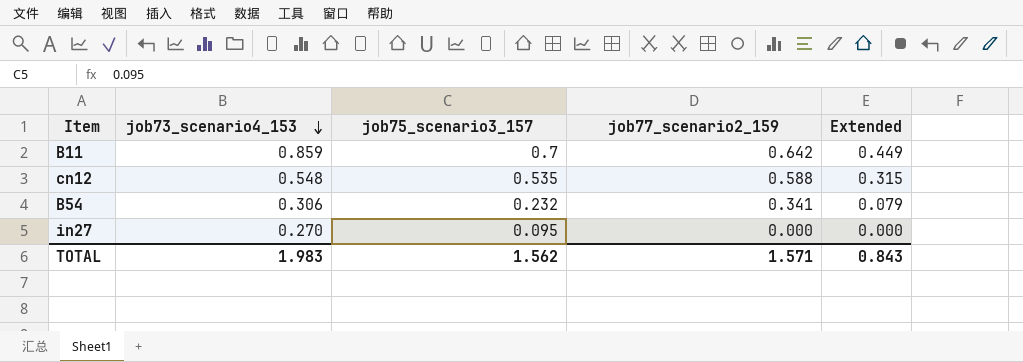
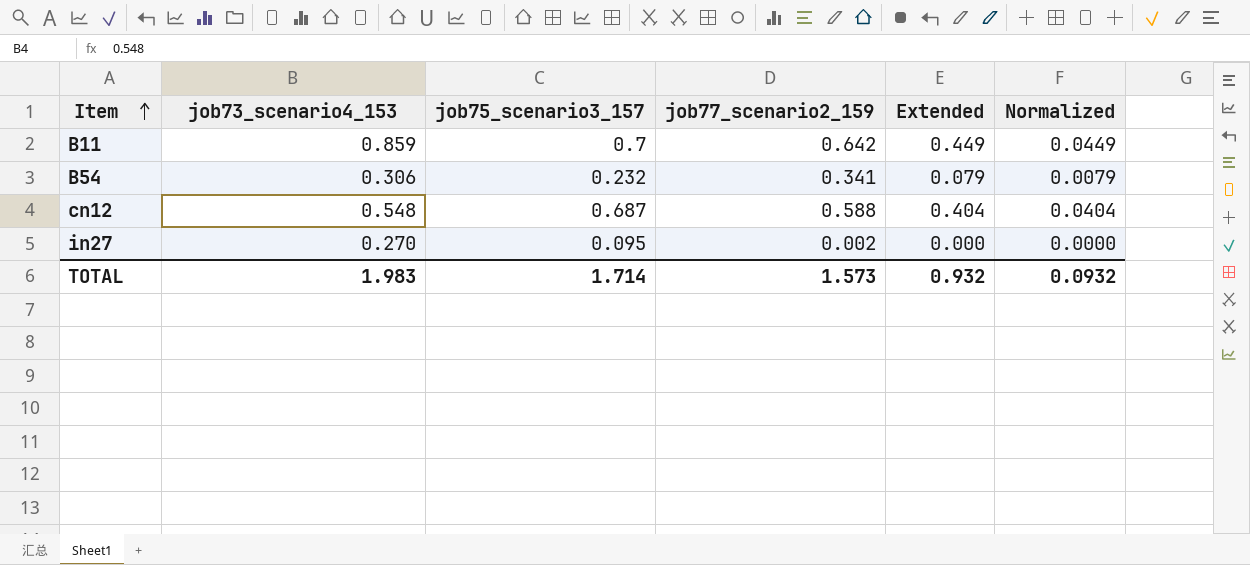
row order: job73_scenario4_153 descending -> Item ascending
column Normalized | formula: none -> [Extended] * 0.1
cn12 | job75_scenario3_157: 0.535 -> 0.687
cn12 | Extended: 0.315 -> 0.404
in27 | job77_scenario2_159: 0.000 -> 0.002
TOTAL | job75_scenario3_157: 1.562 -> 1.714
TOTAL | job77_scenario2_159: 1.571 -> 1.573
TOTAL | Extended: 0.843 -> 0.932

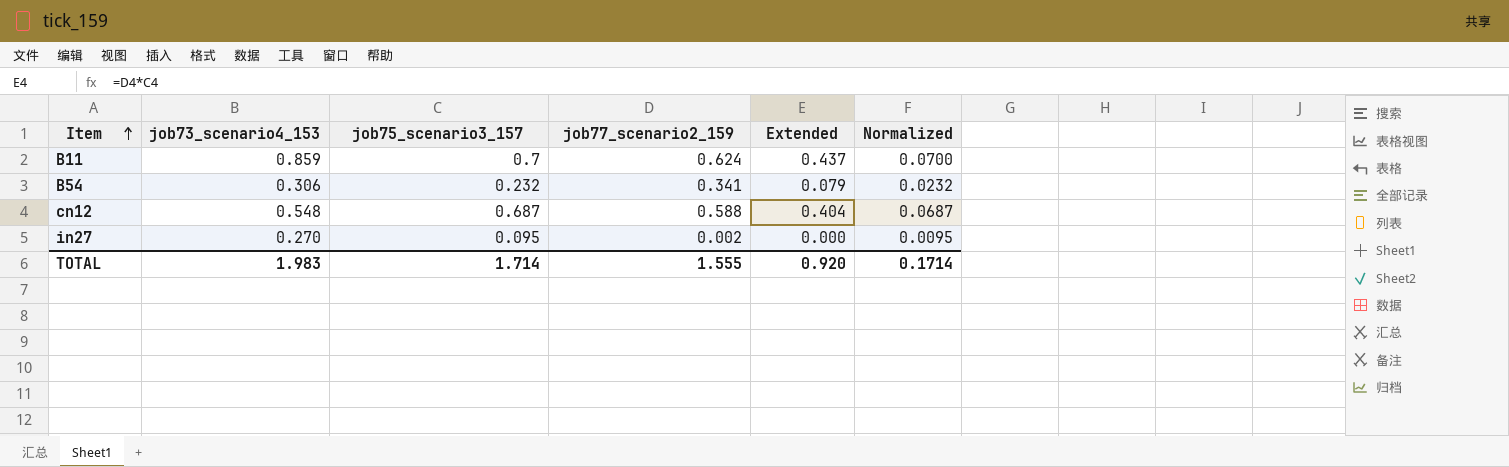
column Normalized | formula: [Extended] * 0.1 -> [job75_scenario3_157] * 0.1
B11 | job77_scenario2_159: 0.642 -> 0.624
B11 | Extended: 0.449 -> 0.437
TOTAL | job77_scenario2_159: 1.573 -> 1.555
TOTAL | Extended: 0.932 -> 0.920
TOTAL | Normalized: 0.0932 -> 0.1714

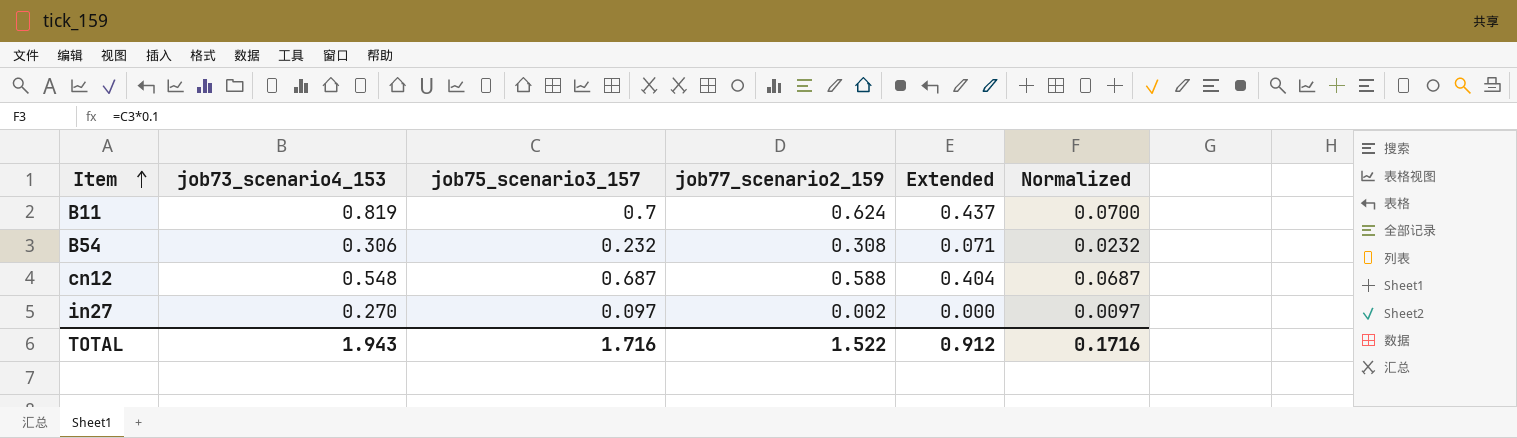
B11 | job73_scenario4_153: 0.859 -> 0.819
B54 | job77_scenario2_159: 0.341 -> 0.308
B54 | Extended: 0.079 -> 0.071
in27 | job75_scenario3_157: 0.095 -> 0.097
in27 | Normalized: 0.0095 -> 0.0097
TOTAL | job73_scenario4_153: 1.983 -> 1.943
TOTAL | job75_scenario3_157: 1.714 -> 1.716
TOTAL | job77_scenario2_159: 1.555 -> 1.522
TOTAL | Extended: 0.920 -> 0.912
TOTAL | Normalized: 0.1714 -> 0.1716

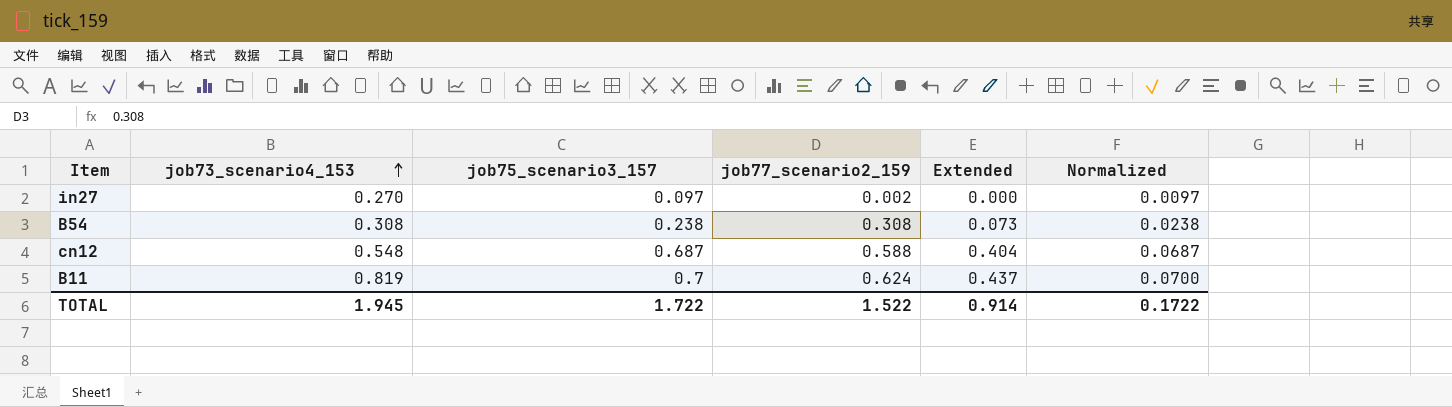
row order: Item ascending -> job73_scenario4_153 ascending
B54 | job73_scenario4_153: 0.306 -> 0.308
B54 | job75_scenario3_157: 0.232 -> 0.238
B54 | Extended: 0.071 -> 0.073
B54 | Normalized: 0.0232 -> 0.0238
TOTAL | job73_scenario4_153: 1.943 -> 1.945
TOTAL | job75_scenario3_157: 1.716 -> 1.722
TOTAL | Extended: 0.912 -> 0.914
TOTAL | Normalized: 0.1716 -> 0.1722

